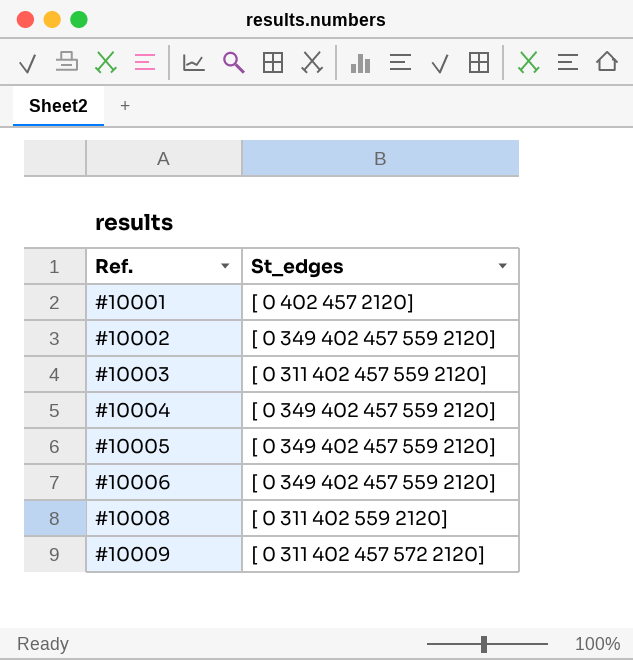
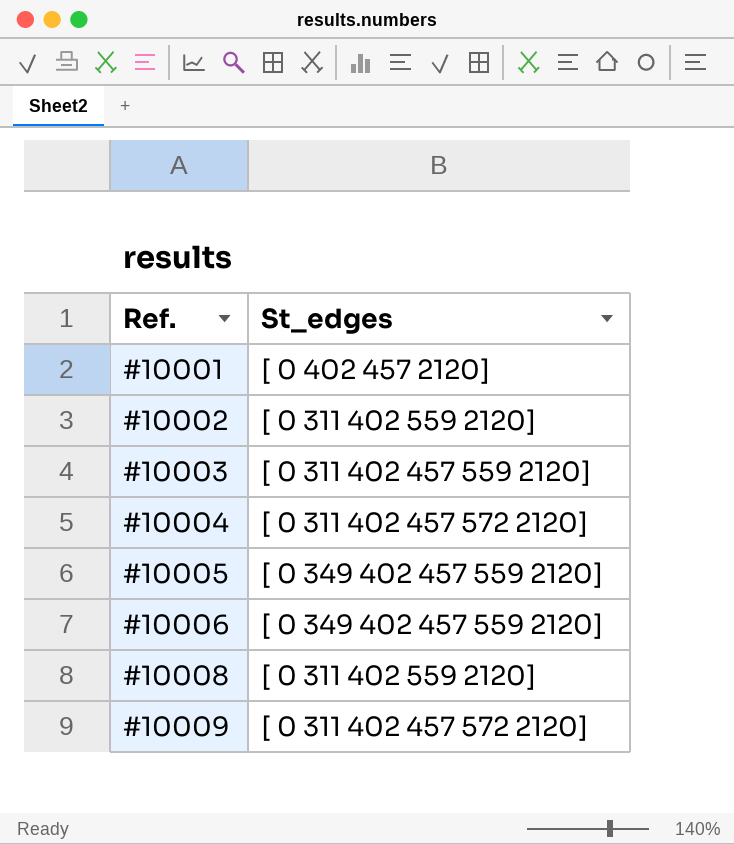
#10002 | St_edges: [ 0 349 402 457 559 2120] -> [ 0 311 402 559 2120]
#10004 | St_edges: [ 0 349 402 457 559 2120] -> [ 0 311 402 457 572 2120]

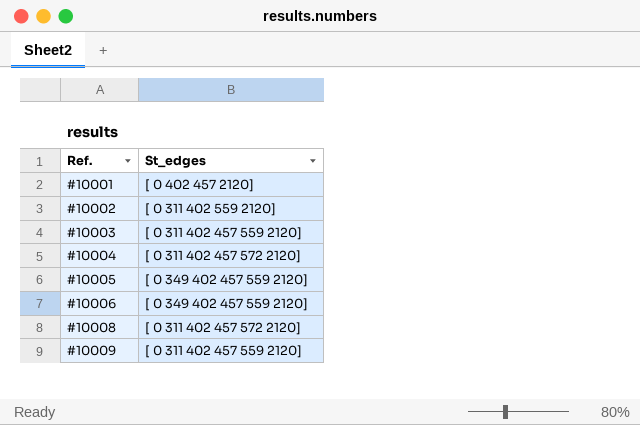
#10008 | St_edges: [ 0 311 402 559 2120] -> [ 0 311 402 457 572 2120]
#10009 | St_edges: [ 0 311 402 457 572 2120] -> [ 0 311 402 457 559 2120]

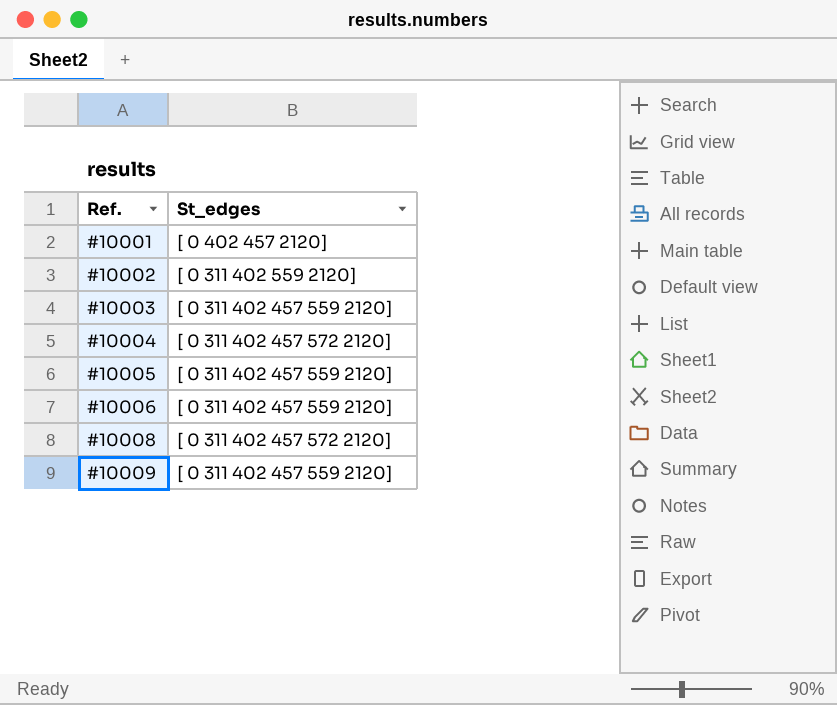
#10005 | St_edges: [ 0 349 402 457 559 2120] -> [ 0 311 402 457 559 2120]
#10006 | St_edges: [ 0 349 402 457 559 2120] -> [ 0 311 402 457 559 2120]

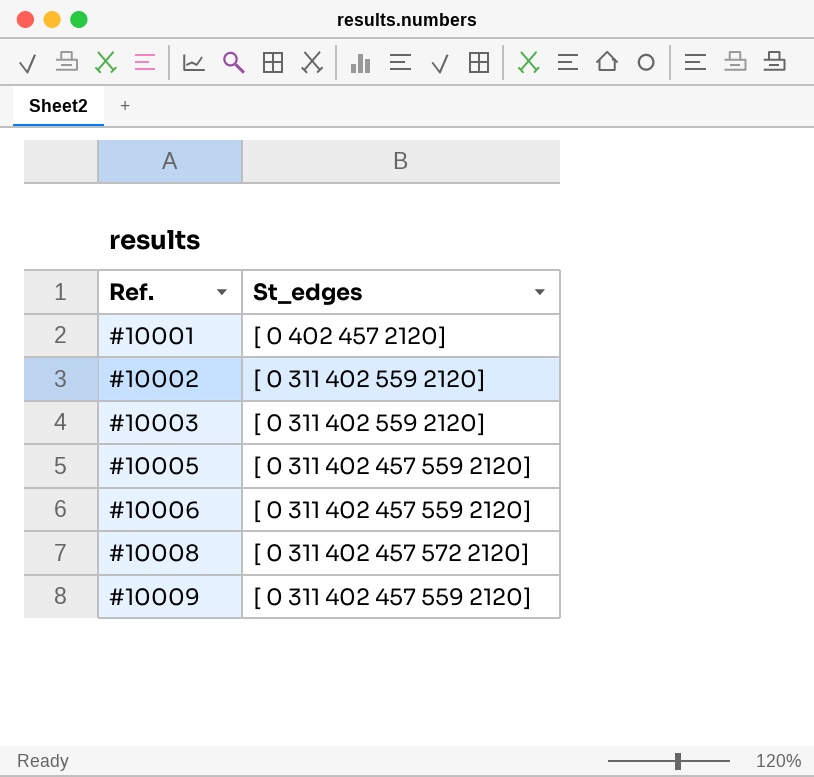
row #10004: [ 0 311 402 457 572 2120] -> none
#10003 | St_edges: [ 0 311 402 457 559 2120] -> [ 0 311 402 559 2120]

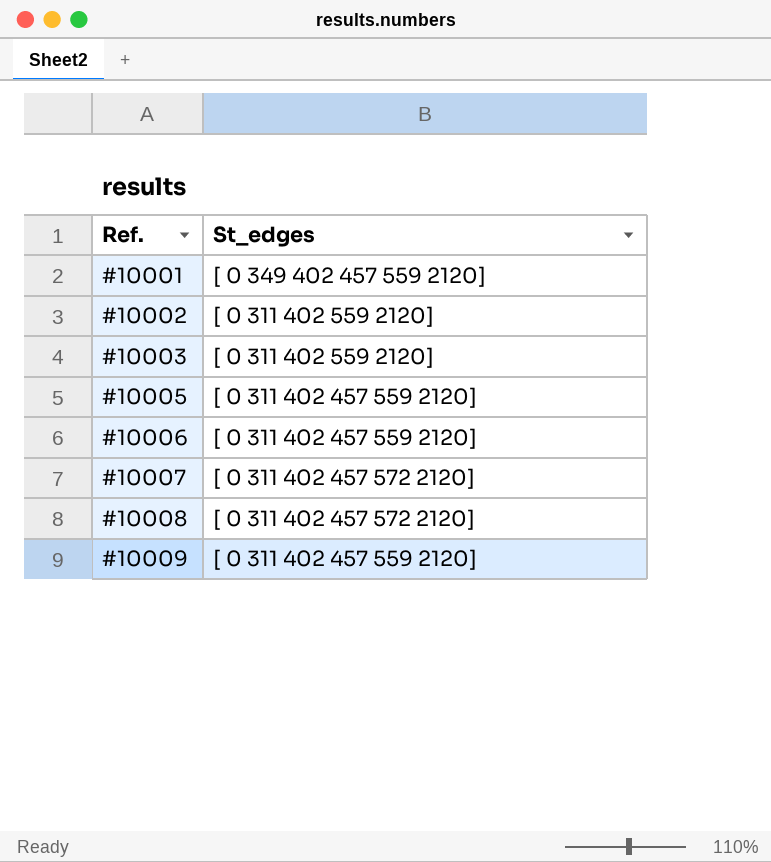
#10001 | St_edges: [ 0 402 457 2120] -> [ 0 349 402 457 559 2120]
row #10007: none -> [ 0 311 402 457 572 2120]

